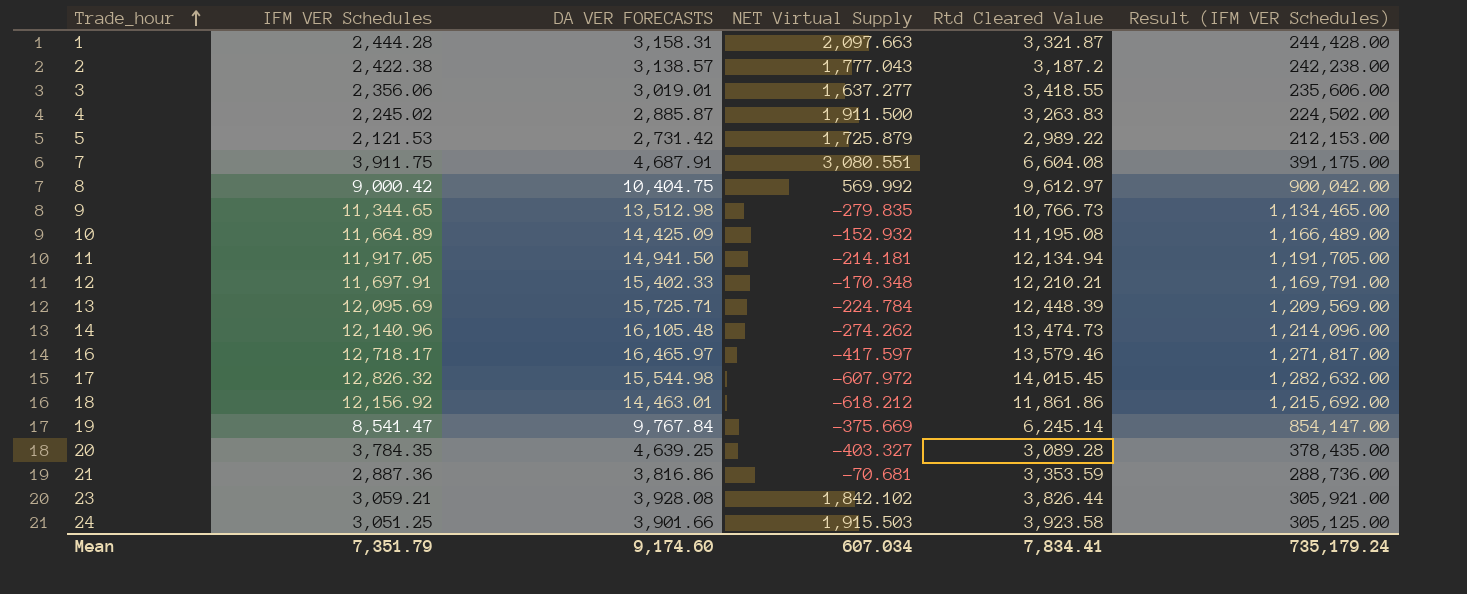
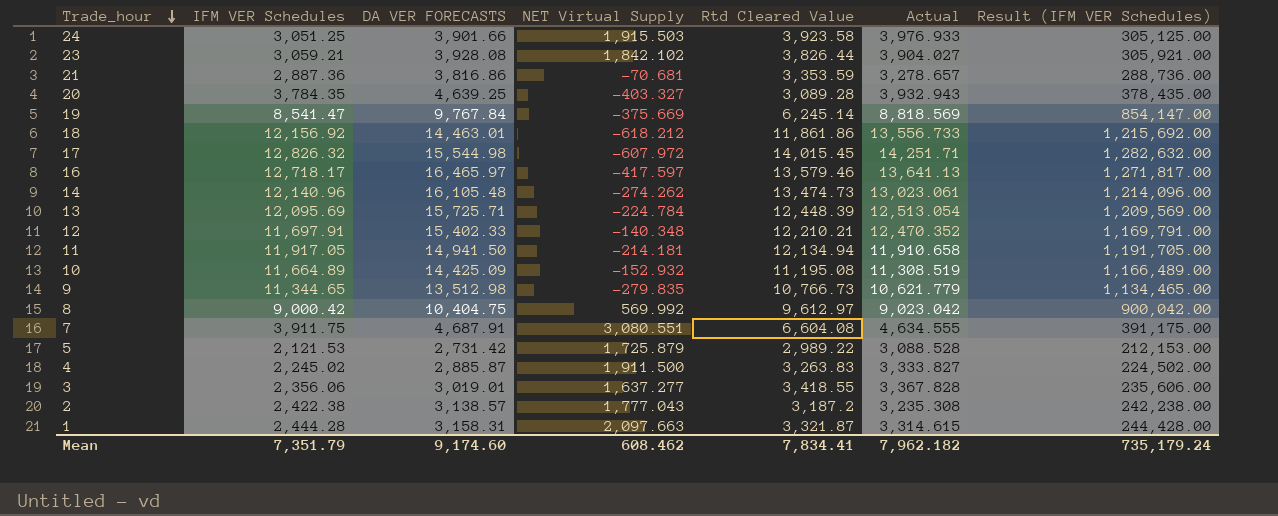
row order: Trade_hour ascending -> Trade_hour descending
column Actual | position: none -> 6
12 | NET Virtual Supply: -170.348 -> -140.348
Mean | NET Virtual Supply: 607.034 -> 608.462

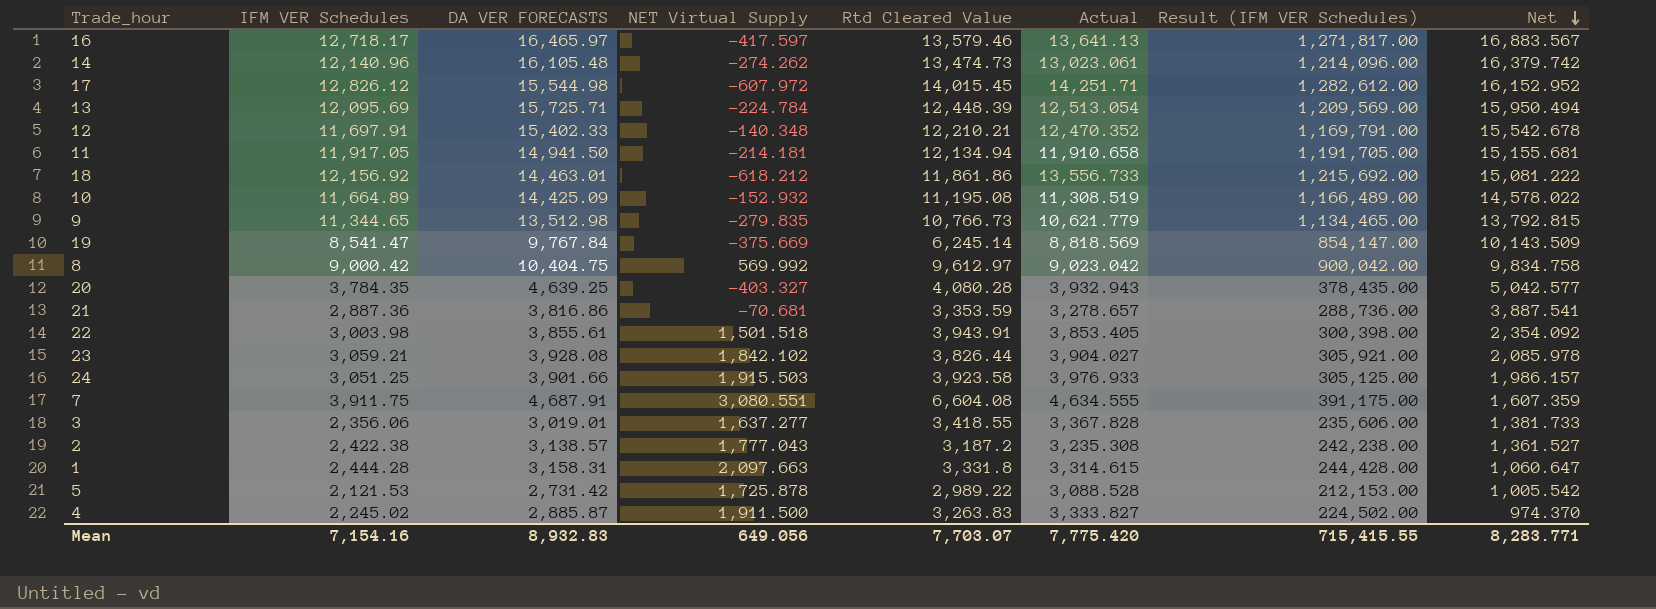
row order: Trade_hour descending -> Net descending
column Net | formula: none -> [DA VER FORECASTS] - [NET Virtual Supply]
17 | IFM VER Schedules: 12,826.32 -> 12,826.12
17 | Result (IFM VER Schedules): 1,282,632.00 -> 1,282,612.00
20 | Rtd Cleared Value: 3,089.28 -> 4,080.28
row 22: none -> 3,003.98 | 3,855.61 | 1,501.518 | 3,943.91 | 3,853.405 | 300,398.00 | 2,354.092
1 | Rtd Cleared Value: 3,321.87 -> 3,331.8
5 | NET Virtual Supply: 1,725.879 -> 1,725.878
Mean | IFM VER Schedules: 7,351.79 -> 7,154.16
Mean | DA VER FORECASTS: 9,174.60 -> 8,932.83
Mean | NET Virtual Supply: 608.462 -> 649.056
Mean | Rtd Cleared Value: 7,834.41 -> 7,703.07
Mean | Actual: 7,962.182 -> 7,775.420
Mean | Result (IFM VER Schedules): 735,179.24 -> 715,415.55

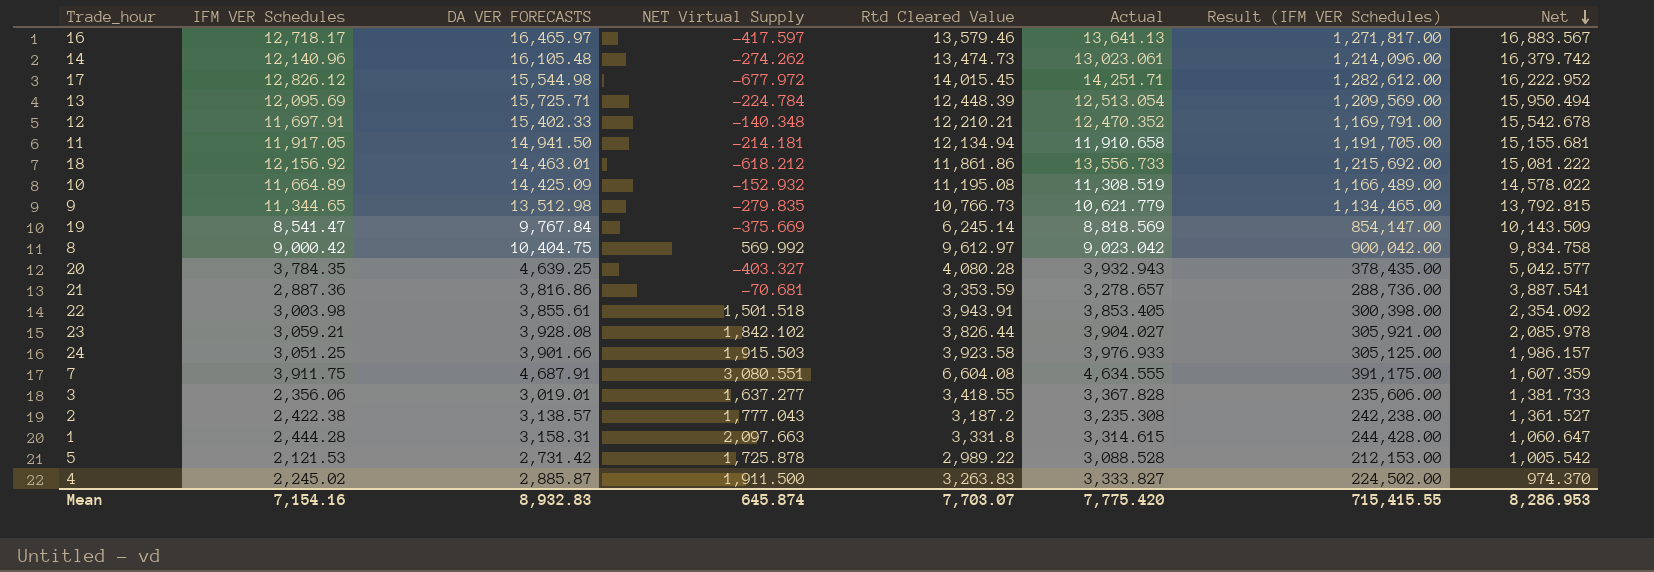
17 | NET Virtual Supply: -607.972 -> -677.972
17 | Net: 16,152.952 -> 16,222.952
Mean | NET Virtual Supply: 649.056 -> 645.874
Mean | Net: 8,283.771 -> 8,286.953

